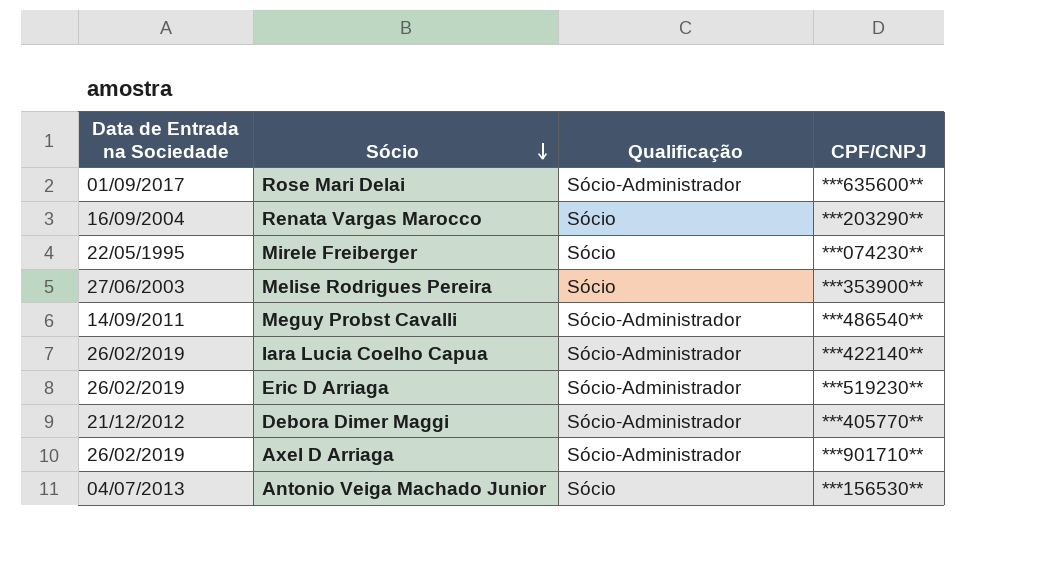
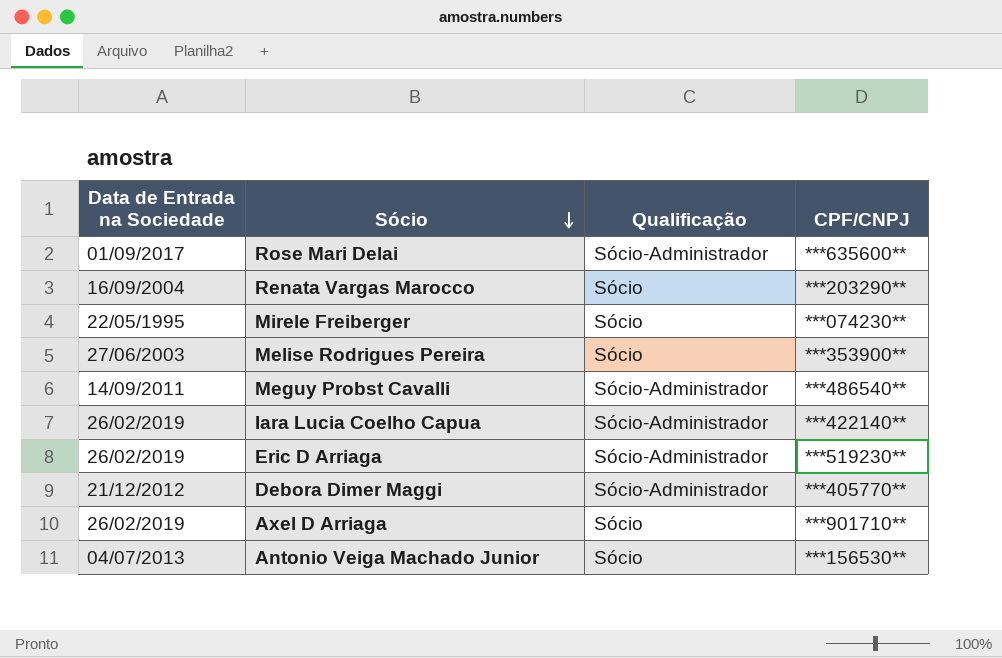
Axel D Arriaga | Qualificação: Sócio-Administrador -> Sócio

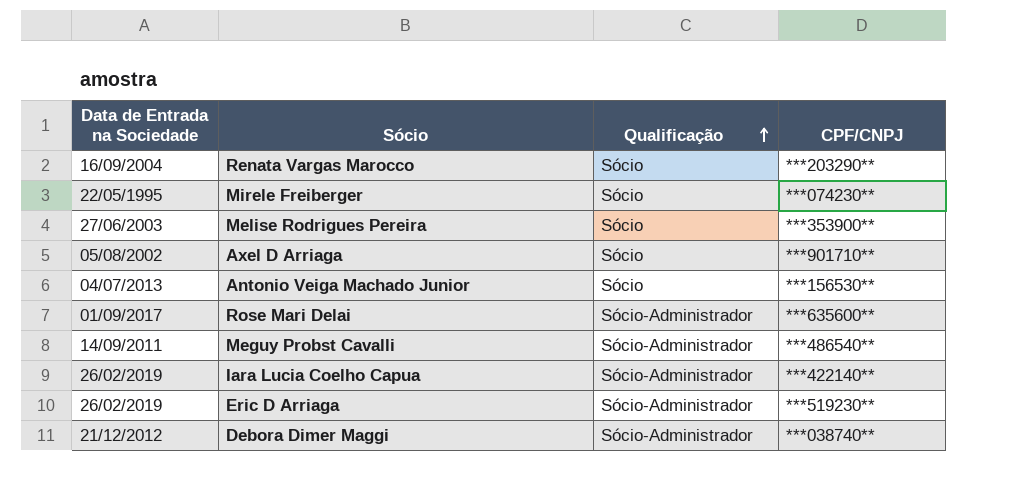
row order: Sócio descending -> Qualificação ascending
Axel D Arriaga | Data de Entrada na Sociedade: 26/02/2019 -> 05/08/2002
Debora Dimer Maggi | CPF/CNPJ: ***405770** -> ***038740**

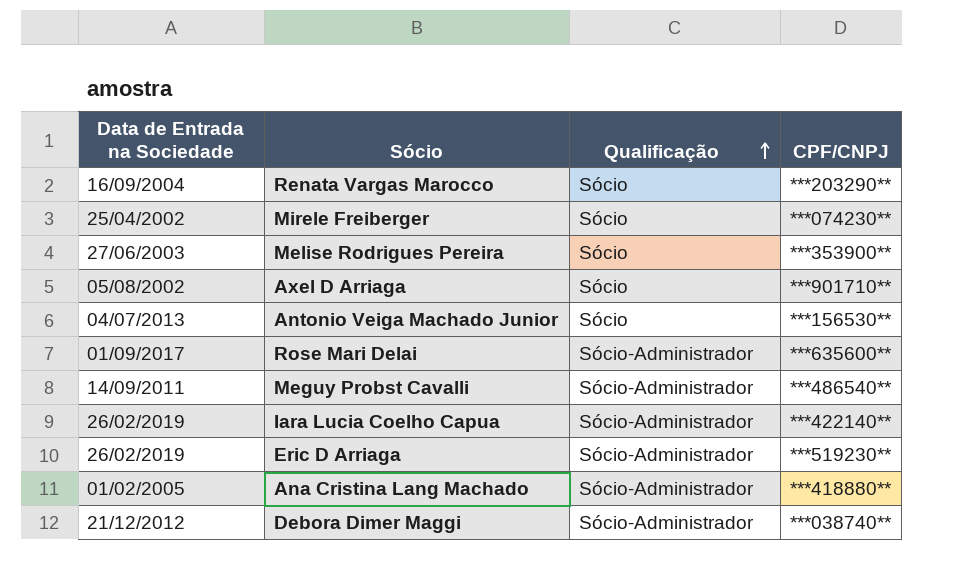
Mirele Freiberger | Data de Entrada na Sociedade: 22/05/1995 -> 25/04/2002
row Ana Cristina Lang Machado: none -> 01/02/2005 | Sócio-Administrador | ***418880**

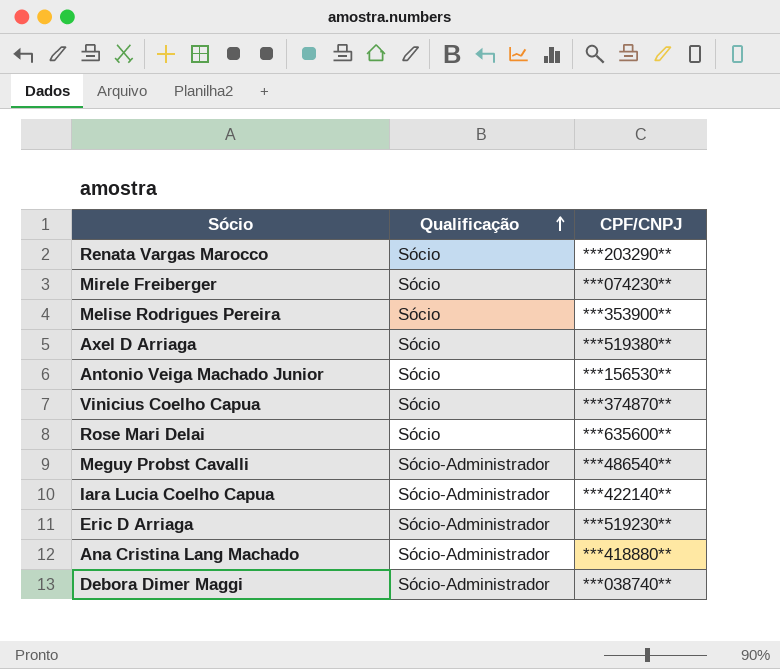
column Data de Entrada na Sociedade | position: 1 -> none
Axel D Arriaga | CPF/CNPJ: ***901710** -> ***519380**
row Vinicius Coelho Capua: none -> Sócio | ***374870**
Rose Mari Delai | Qualificação: Sócio-Administrador -> Sócio

